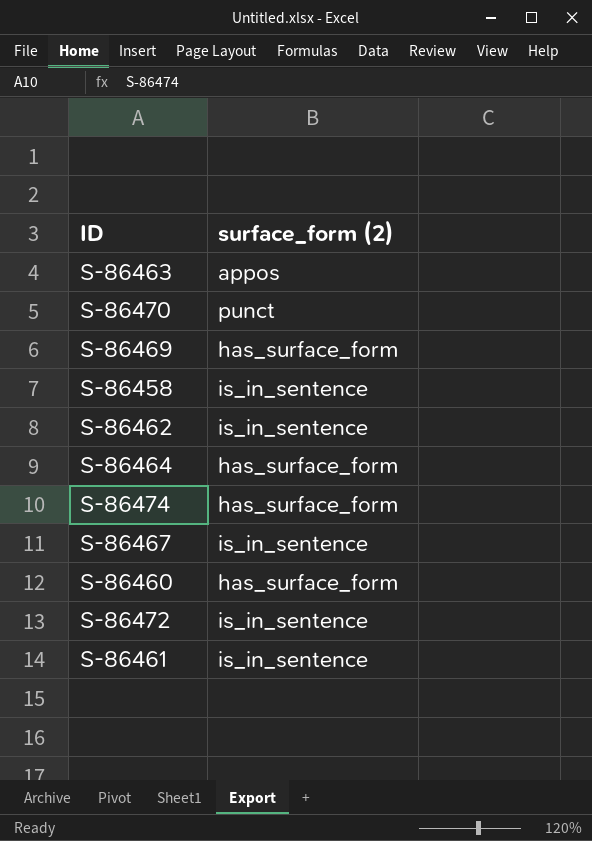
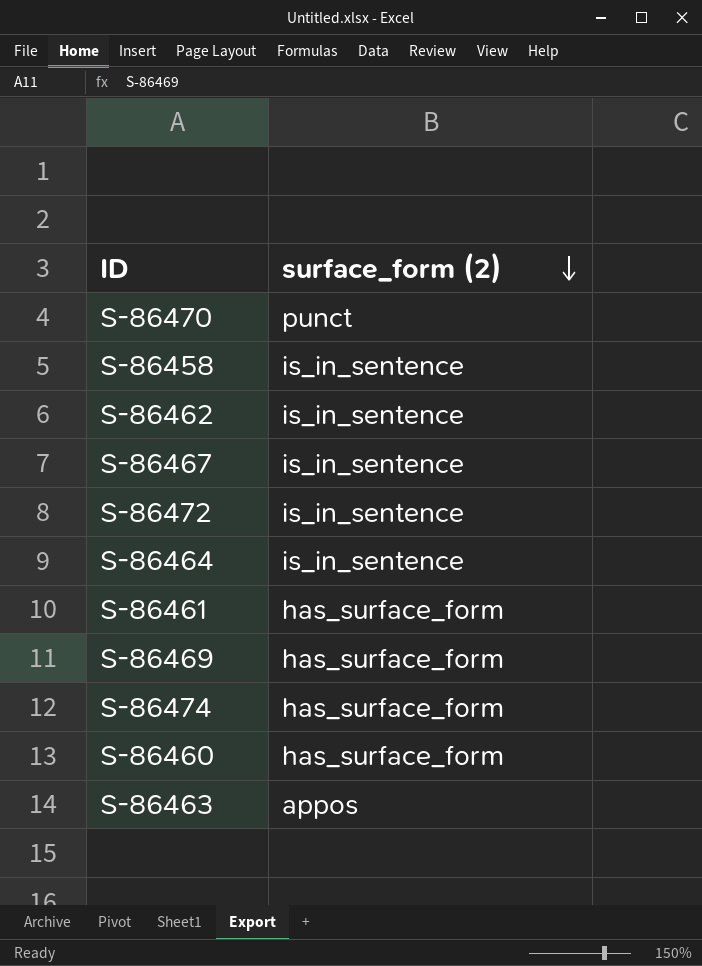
row order: none -> surface_form (2) descending
S-86464 | surface_form (2): has_surface_form -> is_in_sentence
S-86461 | surface_form (2): is_in_sentence -> has_surface_form

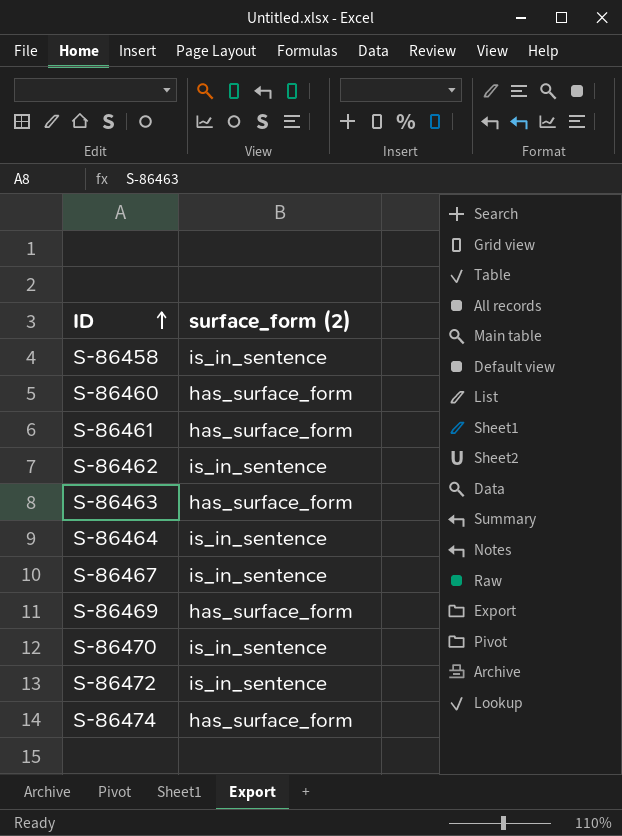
row order: surface_form (2) descending -> ID ascending
S-86463 | surface_form (2): appos -> has_surface_form
S-86470 | surface_form (2): punct -> is_in_sentence

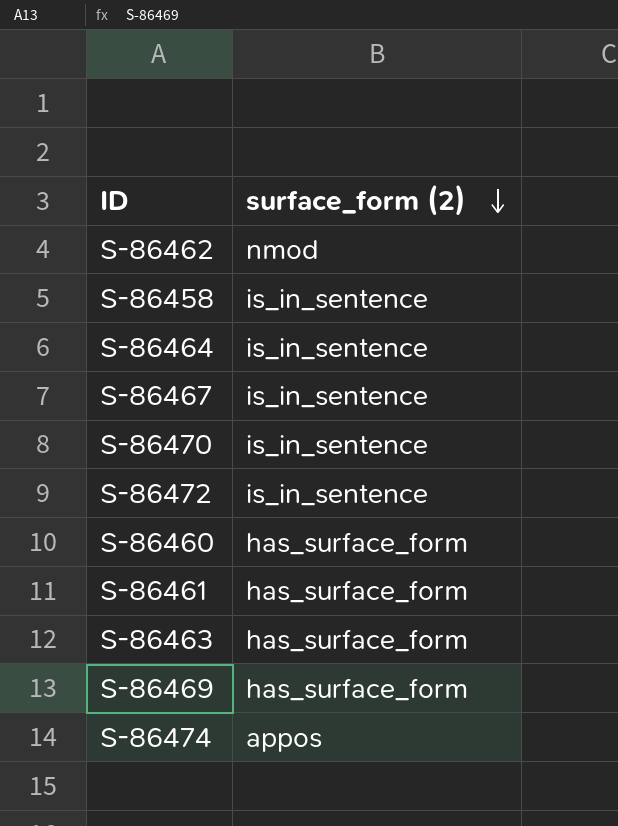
row order: ID ascending -> surface_form (2) descending
S-86462 | surface_form (2): is_in_sentence -> nmod
S-86474 | surface_form (2): has_surface_form -> appos

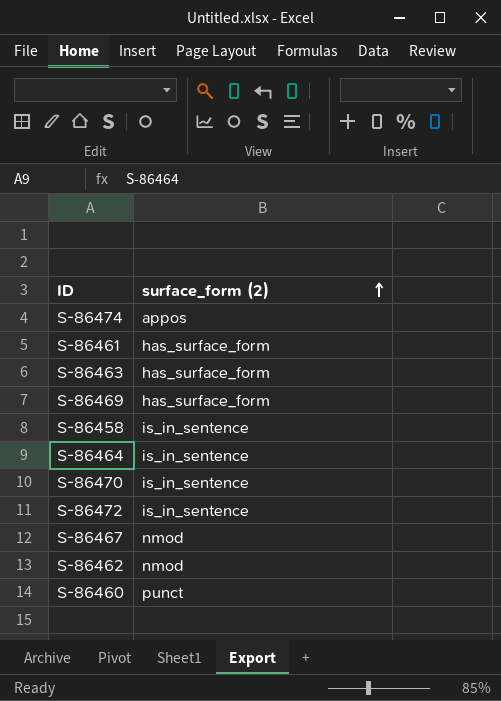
row order: surface_form (2) descending -> surface_form (2) ascending
S-86467 | surface_form (2): is_in_sentence -> nmod
S-86460 | surface_form (2): has_surface_form -> punct

